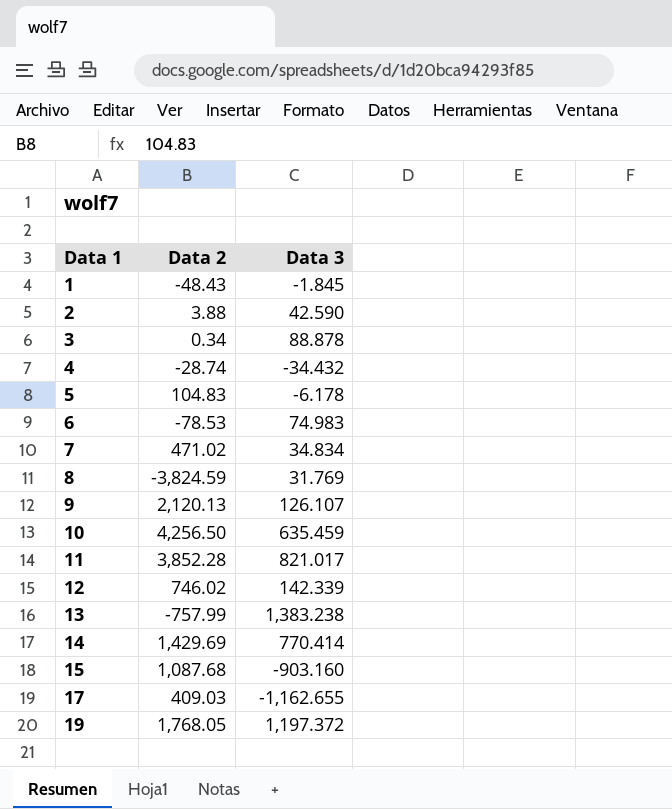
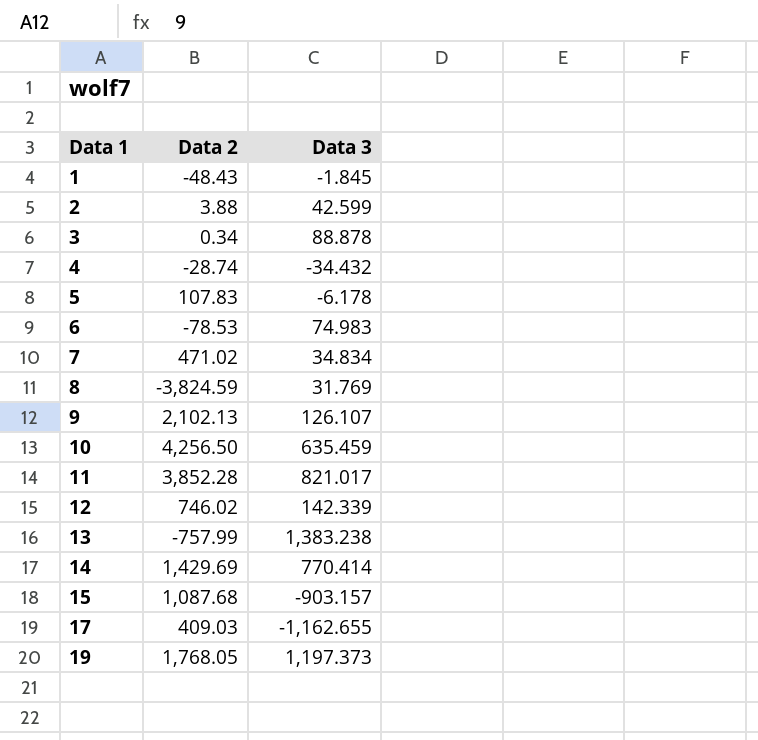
2 | Data 3: 42.590 -> 42.599
5 | Data 2: 104.83 -> 107.83
9 | Data 2: 2,120.13 -> 2,102.13
15 | Data 3: -903.160 -> -903.157
19 | Data 3: 1,197.372 -> 1,197.373

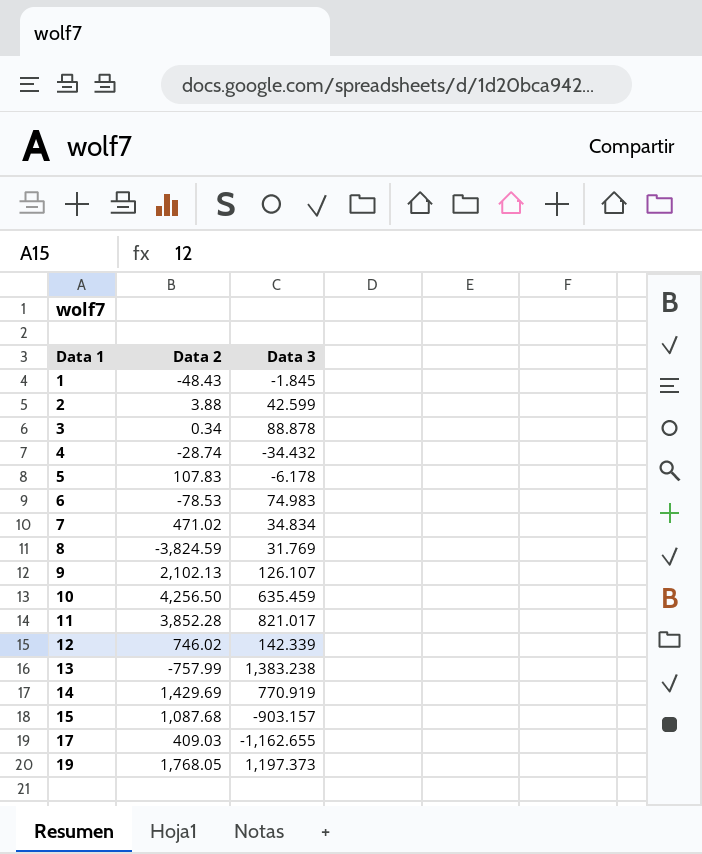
14 | Data 3: 770.414 -> 770.919

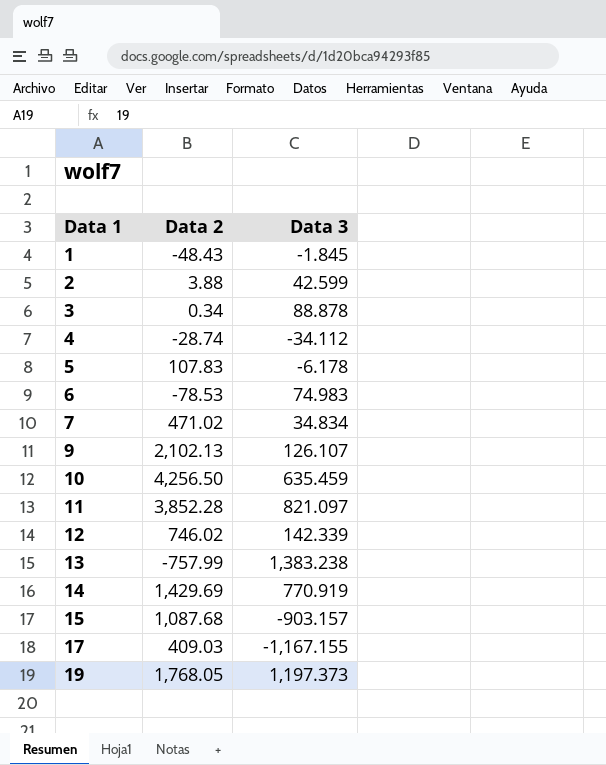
row 8: -3,824.59 | 31.769 -> none
4 | Data 3: -34.432 -> -34.112
11 | Data 3: 821.017 -> 821.097
17 | Data 3: -1,162.655 -> -1,167.155

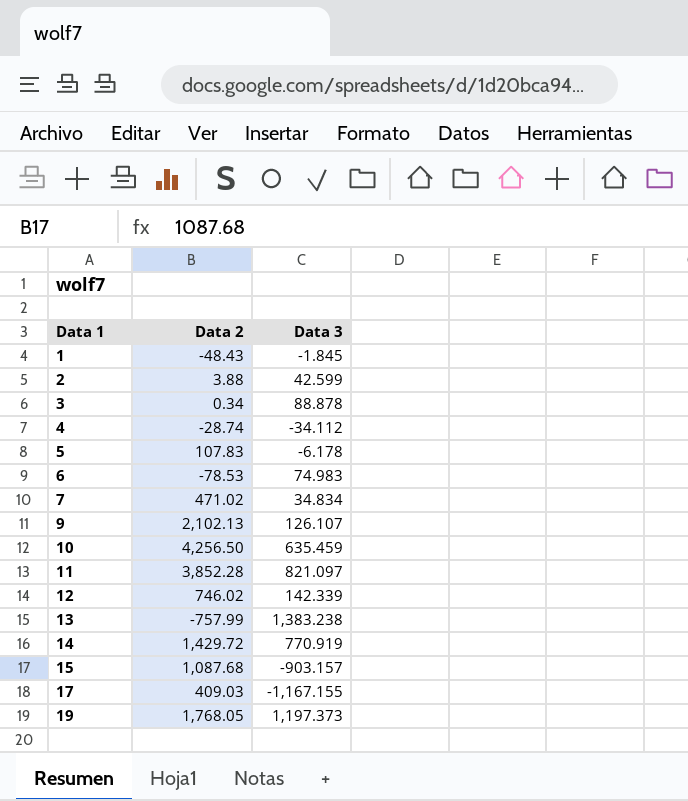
14 | Data 2: 1,429.69 -> 1,429.72

